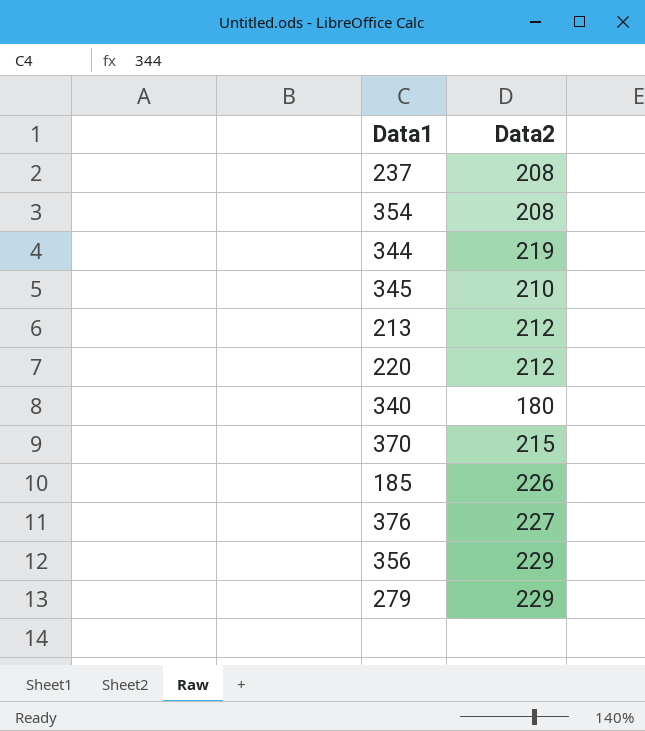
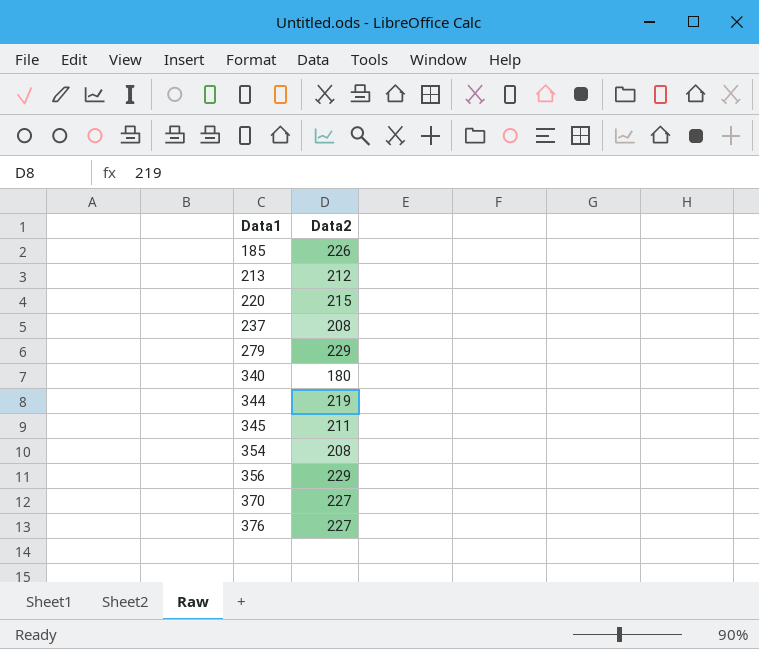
row order: none -> Data1 ascending
220 | Data2: 212 -> 215
345 | Data2: 210 -> 211
370 | Data2: 215 -> 227

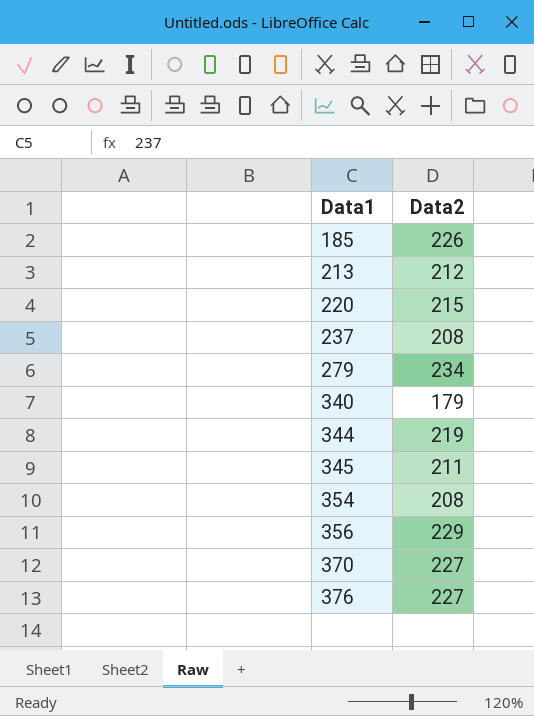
279 | Data2: 229 -> 234
340 | Data2: 180 -> 179

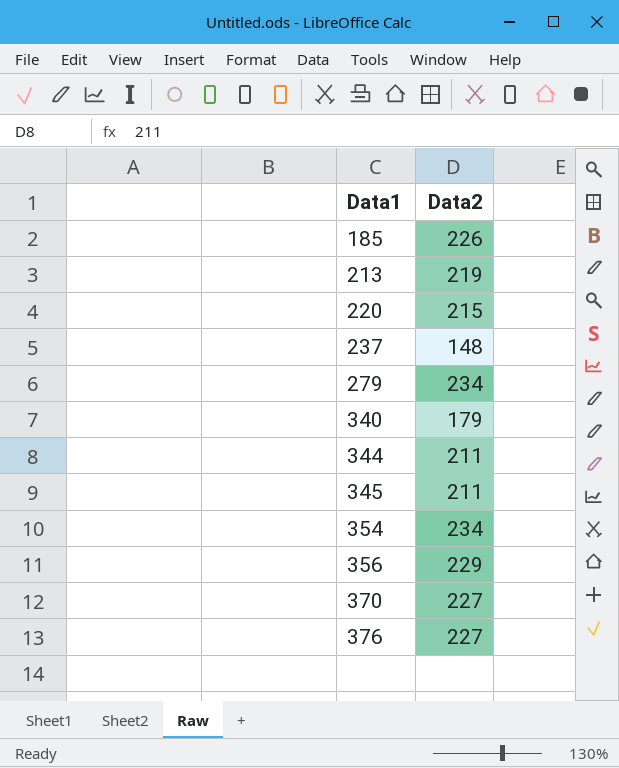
213 | Data2: 212 -> 219
237 | Data2: 208 -> 148
344 | Data2: 219 -> 211
354 | Data2: 208 -> 234

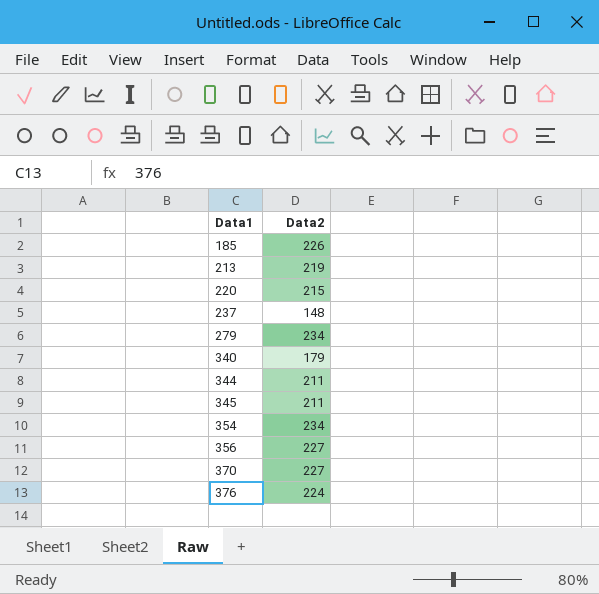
356 | Data2: 229 -> 227
376 | Data2: 227 -> 224

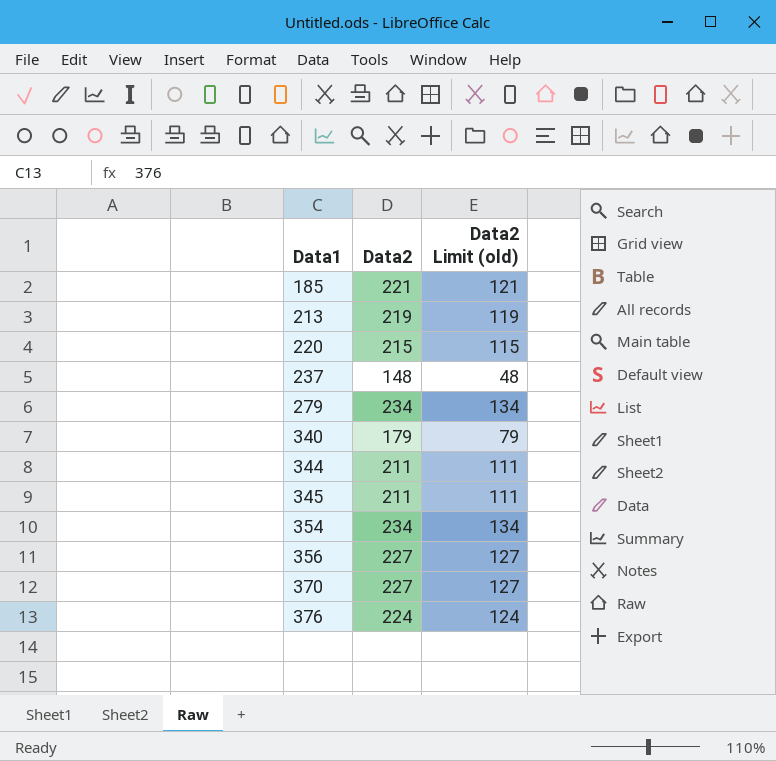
column Data2 Limit (old) | formula: none -> [Data2] - 100
185 | Data2: 226 -> 221

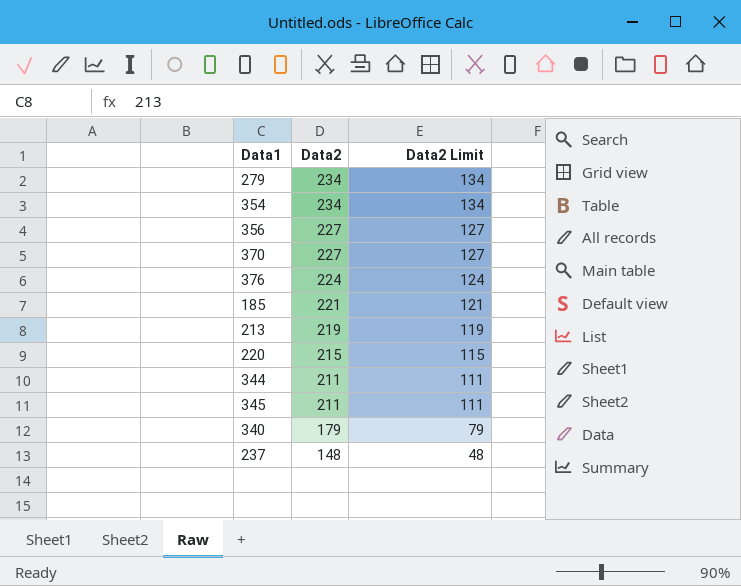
row order: Data1 ascending -> Data2 descending
column name: Data2 Limit (old) -> Data2 Limit

